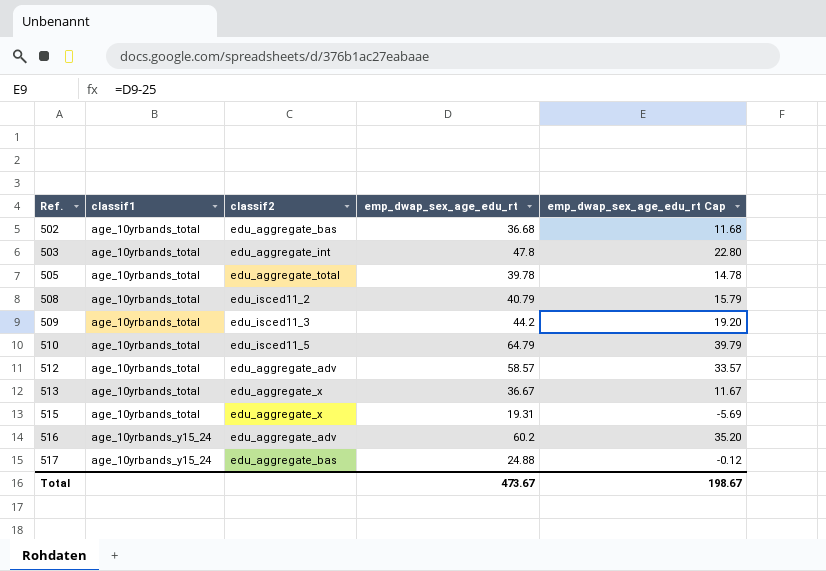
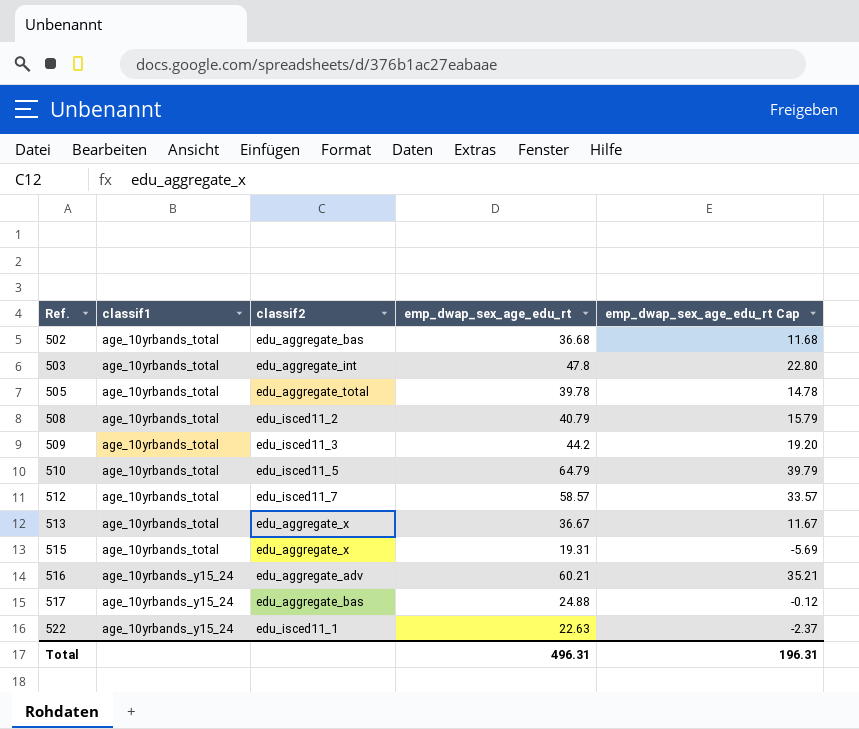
512 | classif2: edu_aggregate_adv -> edu_isced11_7
516 | emp_dwap_sex_age_edu_rt: 60.2 -> 60.21
516 | emp_dwap_sex_age_edu_rt Cap: 35.20 -> 35.21
row 522: none -> age_10yrbands_y15_24 | edu_isced11_1 | 22.63 | -2.37
Total | emp_dwap_sex_age_edu_rt: 473.67 -> 496.31
Total | emp_dwap_sex_age_edu_rt Cap: 198.67 -> 196.31

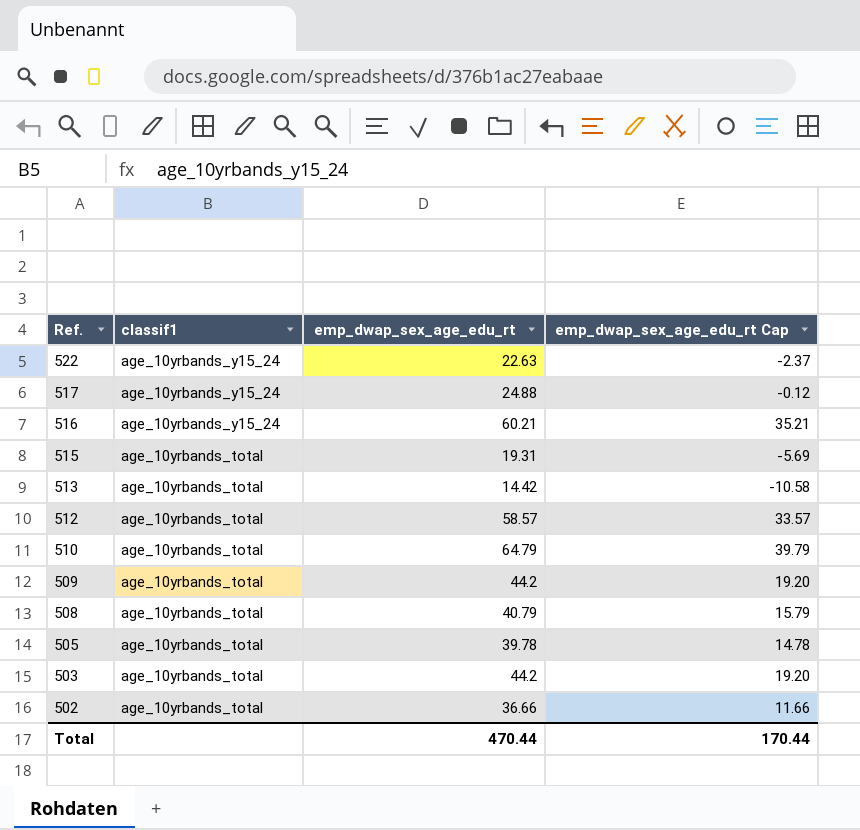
row order: Ref. ascending -> Ref. descending
column classif2 | position: 3 -> none
513 | emp_dwap_sex_age_edu_rt: 36.67 -> 14.42
513 | emp_dwap_sex_age_edu_rt Cap: 11.67 -> -10.58
503 | emp_dwap_sex_age_edu_rt: 47.8 -> 44.2
503 | emp_dwap_sex_age_edu_rt Cap: 22.80 -> 19.20
502 | emp_dwap_sex_age_edu_rt: 36.68 -> 36.66
502 | emp_dwap_sex_age_edu_rt Cap: 11.68 -> 11.66
Total | emp_dwap_sex_age_edu_rt: 496.31 -> 470.44
Total | emp_dwap_sex_age_edu_rt Cap: 196.31 -> 170.44

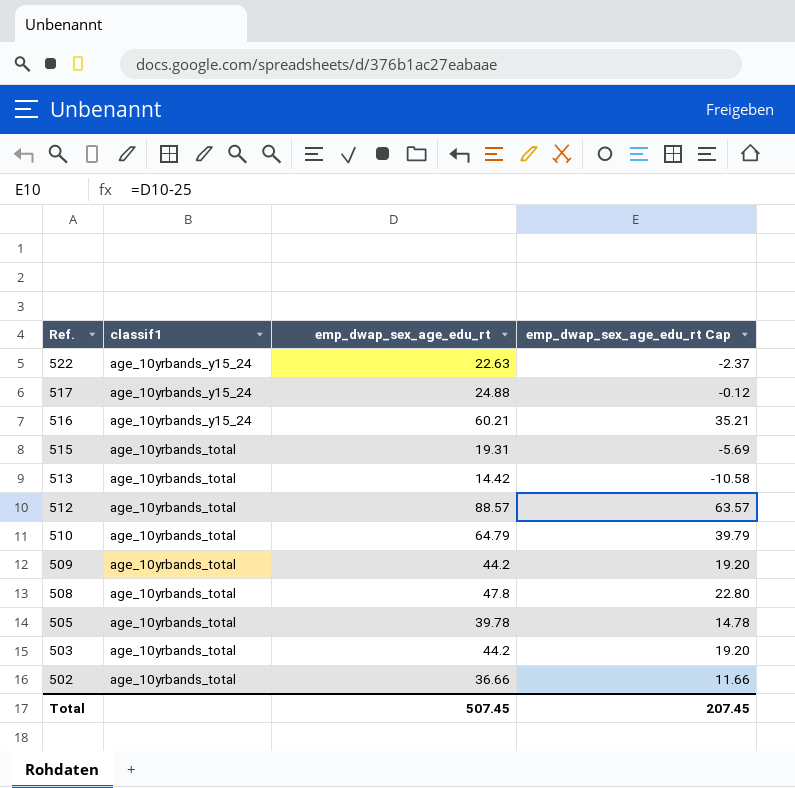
512 | emp_dwap_sex_age_edu_rt: 58.57 -> 88.57
512 | emp_dwap_sex_age_edu_rt Cap: 33.57 -> 63.57
508 | emp_dwap_sex_age_edu_rt: 40.79 -> 47.8
508 | emp_dwap_sex_age_edu_rt Cap: 15.79 -> 22.80
Total | emp_dwap_sex_age_edu_rt: 470.44 -> 507.45
Total | emp_dwap_sex_age_edu_rt Cap: 170.44 -> 207.45

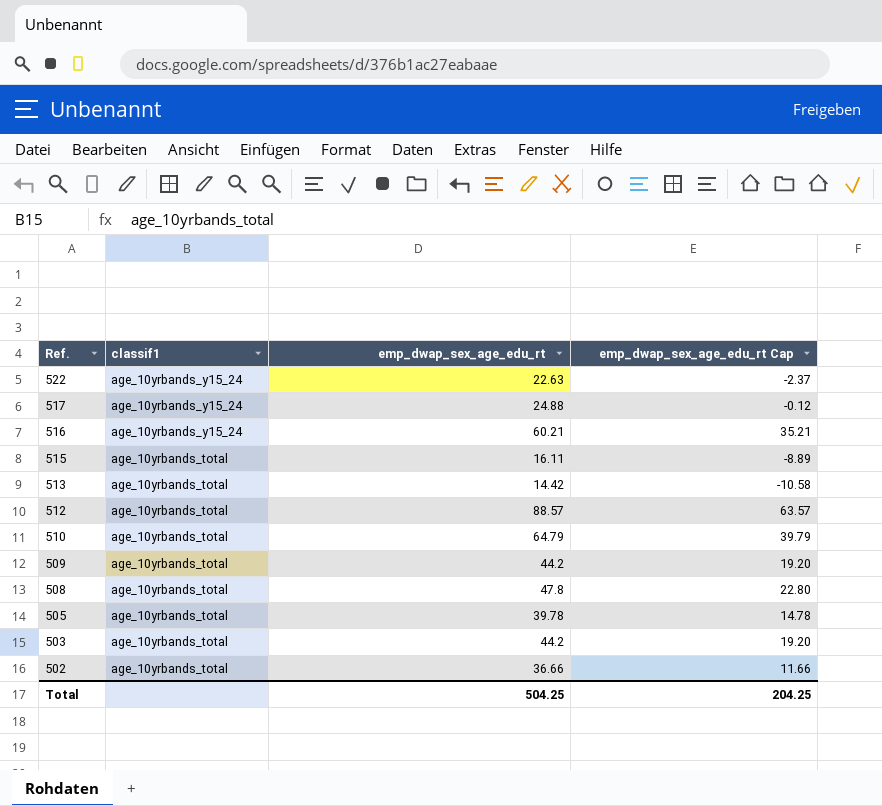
515 | emp_dwap_sex_age_edu_rt: 19.31 -> 16.11
515 | emp_dwap_sex_age_edu_rt Cap: -5.69 -> -8.89
Total | emp_dwap_sex_age_edu_rt: 507.45 -> 504.25
Total | emp_dwap_sex_age_edu_rt Cap: 207.45 -> 204.25

